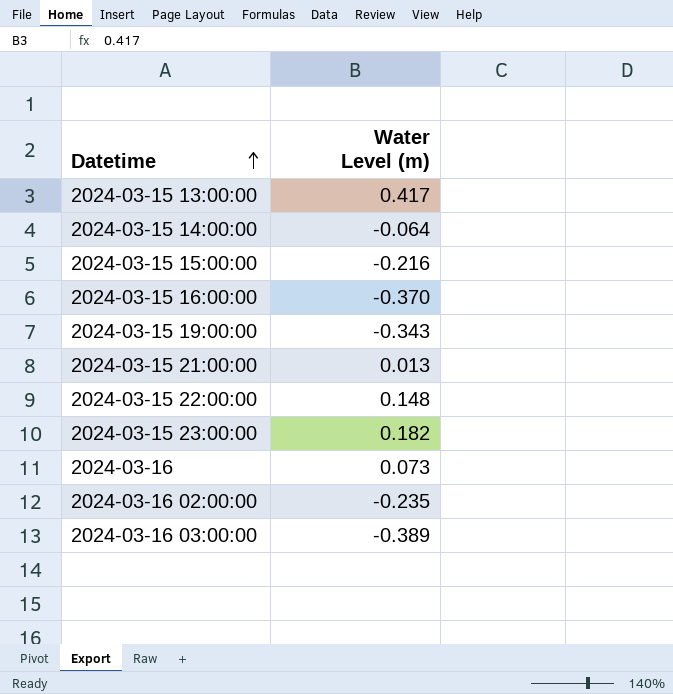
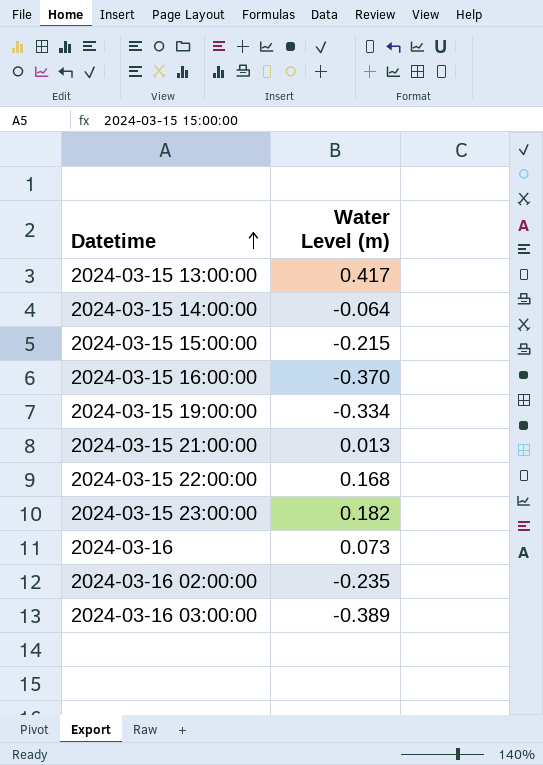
2024-03-15 15:00:00 | Water Level (m): -0.216 -> -0.215
2024-03-15 19:00:00 | Water Level (m): -0.343 -> -0.334
2024-03-15 22:00:00 | Water Level (m): 0.148 -> 0.168

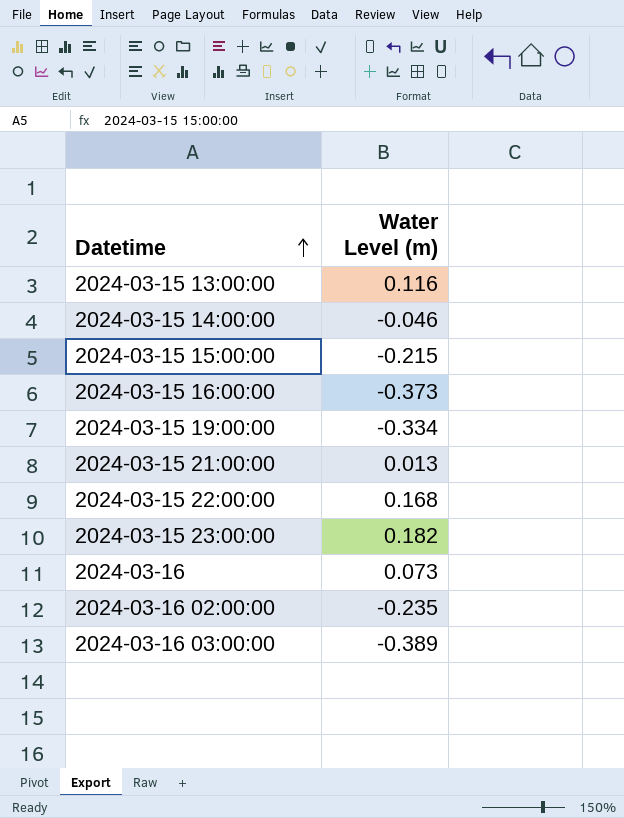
2024-03-15 13:00:00 | Water Level (m): 0.417 -> 0.116
2024-03-15 14:00:00 | Water Level (m): -0.064 -> -0.046
2024-03-15 16:00:00 | Water Level (m): -0.370 -> -0.373

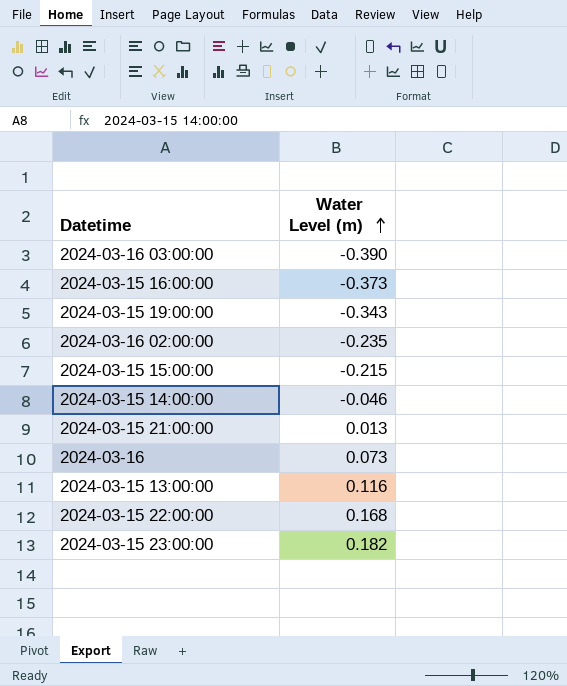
row order: Datetime ascending -> Water Level (m) ascending
2024-03-16 03:00:00 | Water Level (m): -0.389 -> -0.390
2024-03-15 19:00:00 | Water Level (m): -0.334 -> -0.343

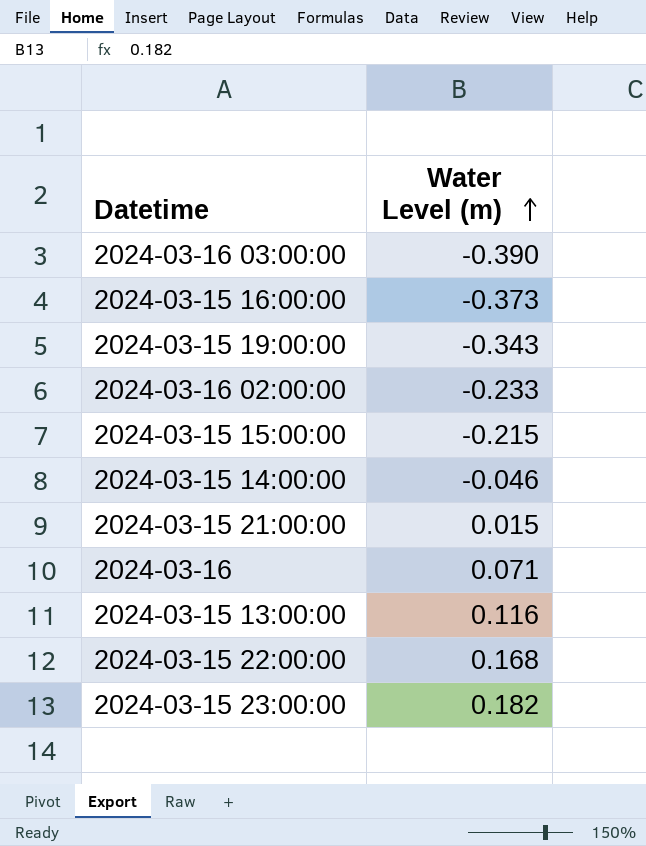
2024-03-16 02:00:00 | Water Level (m): -0.235 -> -0.233
2024-03-15 21:00:00 | Water Level (m): 0.013 -> 0.015
2024-03-16 | Water Level (m): 0.073 -> 0.071

